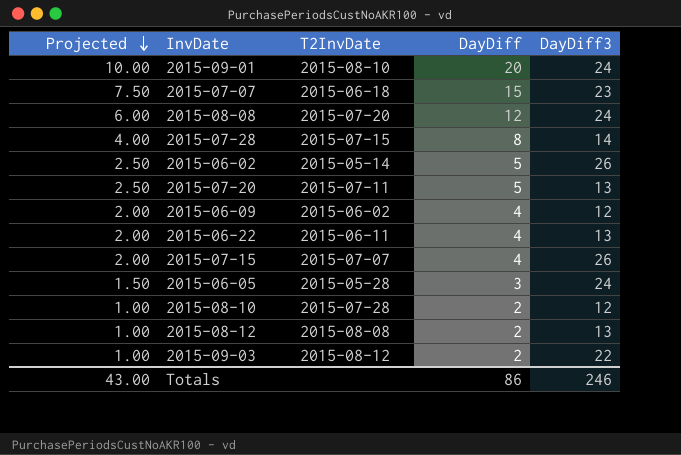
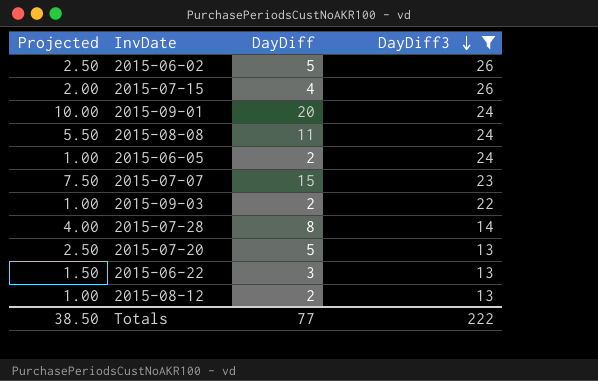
filter: none -> DayDiff3 != 12
row order: Projected descending -> DayDiff3 descending
column T2InvDate | position: 3 -> none
2015-08-08 | Projected: 6.00 -> 5.50
2015-08-08 | DayDiff: 12 -> 11
2015-06-05 | Projected: 1.50 -> 1.00
2015-06-05 | DayDiff: 3 -> 2
2015-06-22 | Projected: 2.00 -> 1.50
2015-06-22 | DayDiff: 4 -> 3
Totals | Projected: 43.00 -> 38.50
Totals | DayDiff: 86 -> 77
Totals | DayDiff3: 246 -> 222

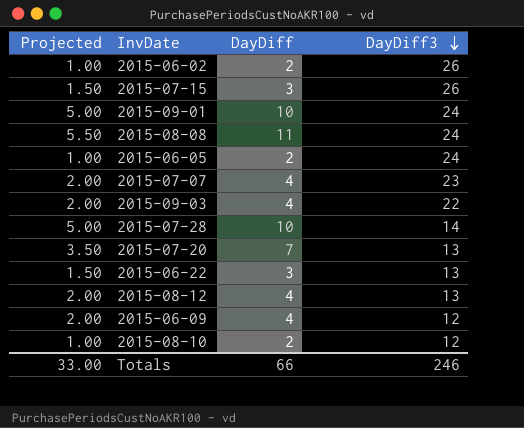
filter: DayDiff3 != 12 -> none
2015-06-02 | Projected: 2.50 -> 1.00
2015-06-02 | DayDiff: 5 -> 2
2015-07-15 | Projected: 2.00 -> 1.50
2015-07-15 | DayDiff: 4 -> 3
2015-09-01 | Projected: 10.00 -> 5.00
2015-09-01 | DayDiff: 20 -> 10
2015-07-07 | Projected: 7.50 -> 2.00
2015-07-07 | DayDiff: 15 -> 4
2015-09-03 | Projected: 1.00 -> 2.00
2015-09-03 | DayDiff: 2 -> 4
2015-07-28 | Projected: 4.00 -> 5.00
2015-07-28 | DayDiff: 8 -> 10
2015-07-20 | Projected: 2.50 -> 3.50
2015-07-20 | DayDiff: 5 -> 7
2015-08-12 | Projected: 1.00 -> 2.00
2015-08-12 | DayDiff: 2 -> 4
Totals | Projected: 38.50 -> 33.00
Totals | DayDiff: 77 -> 66
Totals | DayDiff3: 222 -> 246

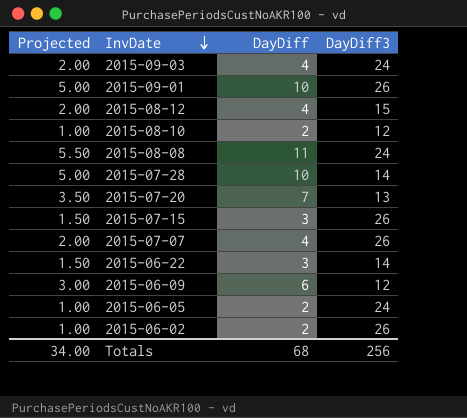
row order: DayDiff3 descending -> InvDate descending
2015-09-03 | DayDiff3: 22 -> 24
2015-09-01 | DayDiff3: 24 -> 26
2015-08-12 | DayDiff3: 13 -> 15
2015-07-07 | DayDiff3: 23 -> 26
2015-06-22 | DayDiff3: 13 -> 14
2015-06-09 | Projected: 2.00 -> 3.00
2015-06-09 | DayDiff: 4 -> 6
Totals | Projected: 33.00 -> 34.00
Totals | DayDiff: 66 -> 68
Totals | DayDiff3: 246 -> 256

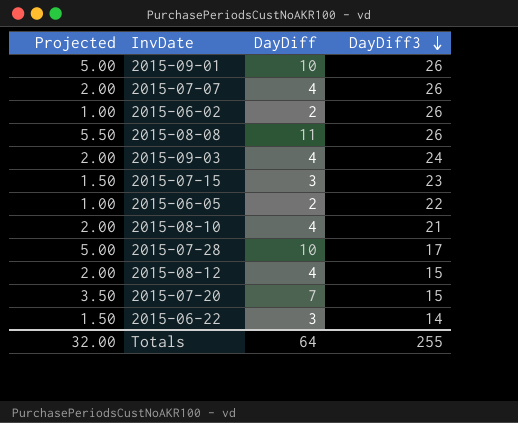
row order: InvDate descending -> DayDiff3 descending
row 2015-06-09: 3.00 | 6 | 12 -> none
2015-08-08 | DayDiff3: 24 -> 26
2015-07-15 | DayDiff3: 26 -> 23
2015-06-05 | DayDiff3: 24 -> 22
2015-08-10 | Projected: 1.00 -> 2.00
2015-08-10 | DayDiff: 2 -> 4
2015-08-10 | DayDiff3: 12 -> 21
2015-07-28 | DayDiff3: 14 -> 17
2015-07-20 | DayDiff3: 13 -> 15
Totals | Projected: 34.00 -> 32.00
Totals | DayDiff: 68 -> 64
Totals | DayDiff3: 256 -> 255

